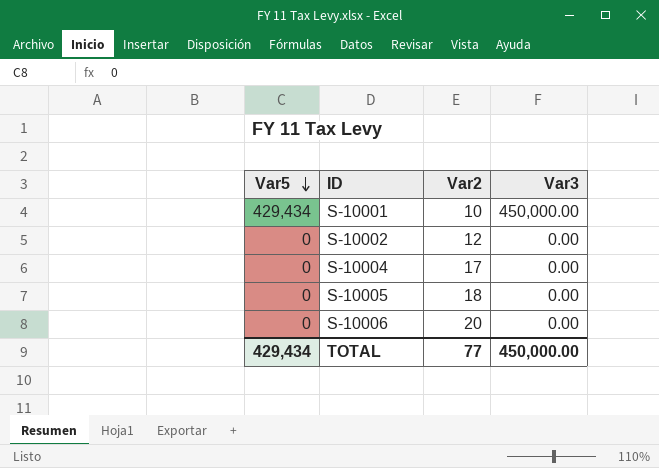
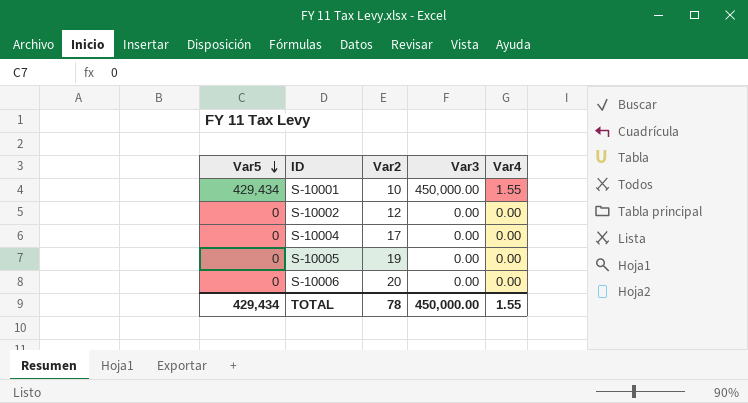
column Var4 | position: none -> 5
S-10005 | Var2: 18 -> 19
TOTAL | Var2: 77 -> 78

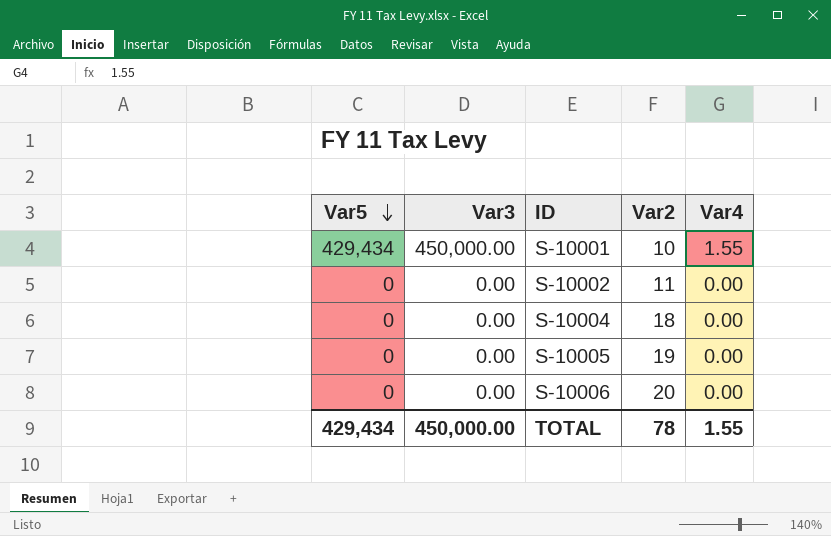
column Var3 | position: 4 -> 2
S-10002 | Var2: 12 -> 11
S-10004 | Var2: 17 -> 18

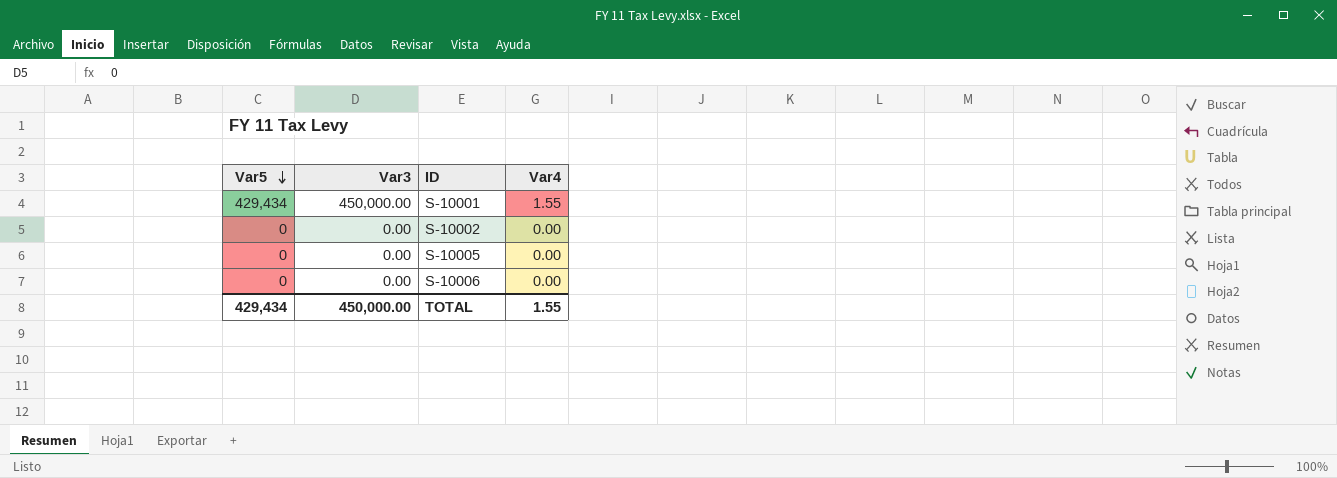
column Var2 | position: 4 -> none
row S-10004: 0 | 0.00 | 18 | 0.00 -> none

